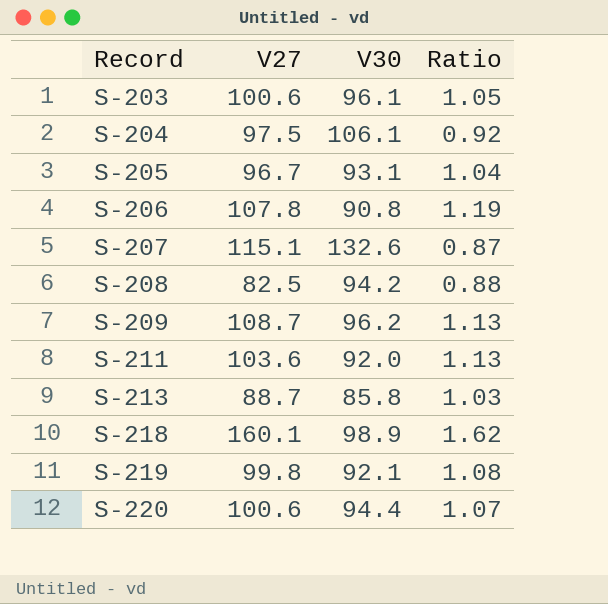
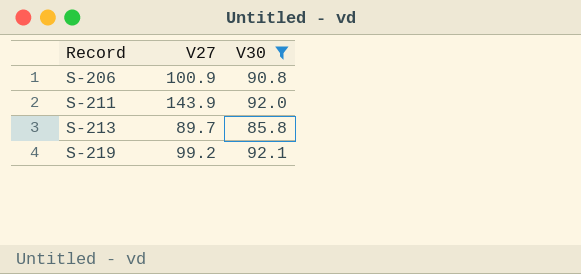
filter: none -> V30 <= 92.1
column Ratio | formula: [V27] / [V30] -> none
S-206 | V27: 107.8 -> 100.9
S-211 | V27: 103.6 -> 143.9
S-213 | V27: 88.7 -> 89.7
S-219 | V27: 99.8 -> 99.2

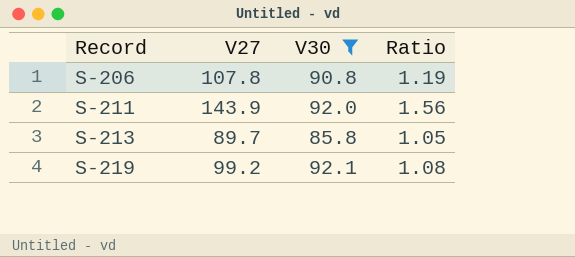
column Ratio | formula: none -> [V27] / [V30]
S-206 | V27: 100.9 -> 107.8

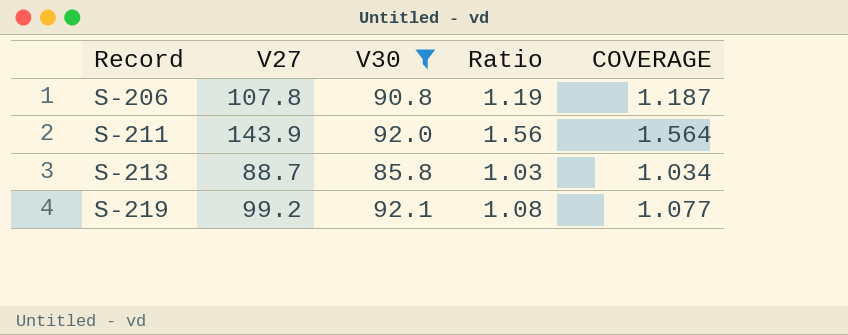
column COVERAGE | formula: none -> [V27] / [V30]
S-213 | V27: 89.7 -> 88.7
S-213 | Ratio: 1.05 -> 1.03

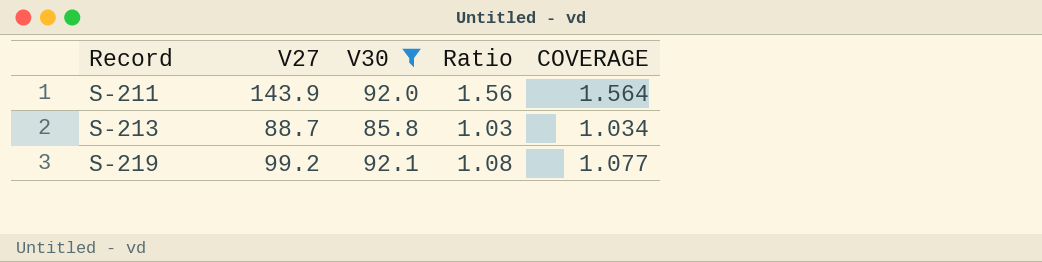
row S-206: 107.8 | 90.8 | 1.19 | 1.187 -> none

